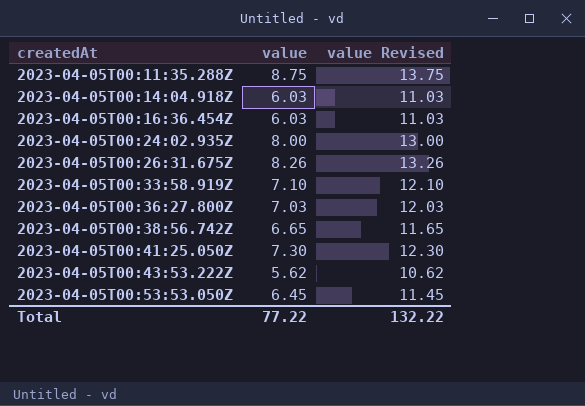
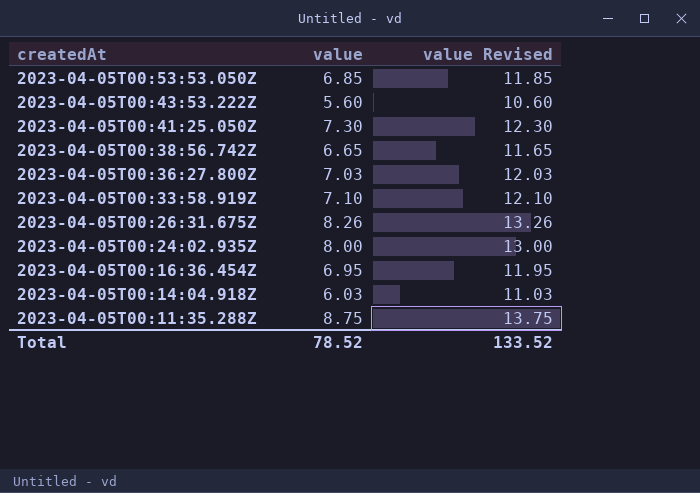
row order: createdAt ascending -> createdAt descending
2023-04-05T00:53:53.050Z | value: 6.45 -> 6.85
2023-04-05T00:53:53.050Z | value Revised: 11.45 -> 11.85
2023-04-05T00:43:53.222Z | value: 5.62 -> 5.60
2023-04-05T00:43:53.222Z | value Revised: 10.62 -> 10.60
2023-04-05T00:16:36.454Z | value: 6.03 -> 6.95
2023-04-05T00:16:36.454Z | value Revised: 11.03 -> 11.95
Total | value: 77.22 -> 78.52
Total | value Revised: 132.22 -> 133.52

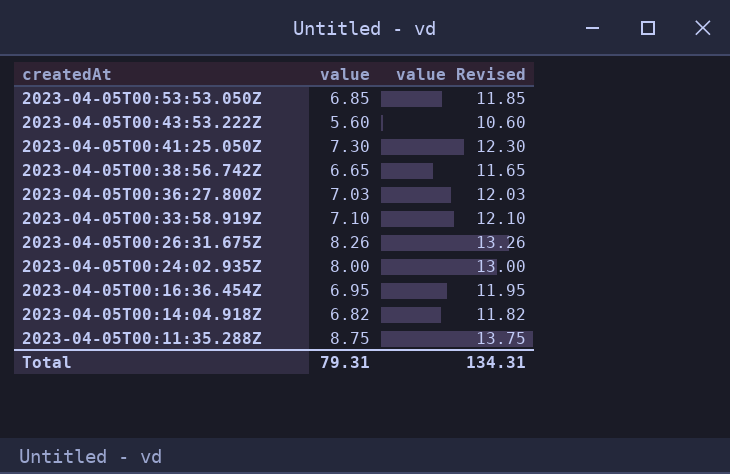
2023-04-05T00:14:04.918Z | value: 6.03 -> 6.82
2023-04-05T00:14:04.918Z | value Revised: 11.03 -> 11.82
Total | value: 78.52 -> 79.31
Total | value Revised: 133.52 -> 134.31

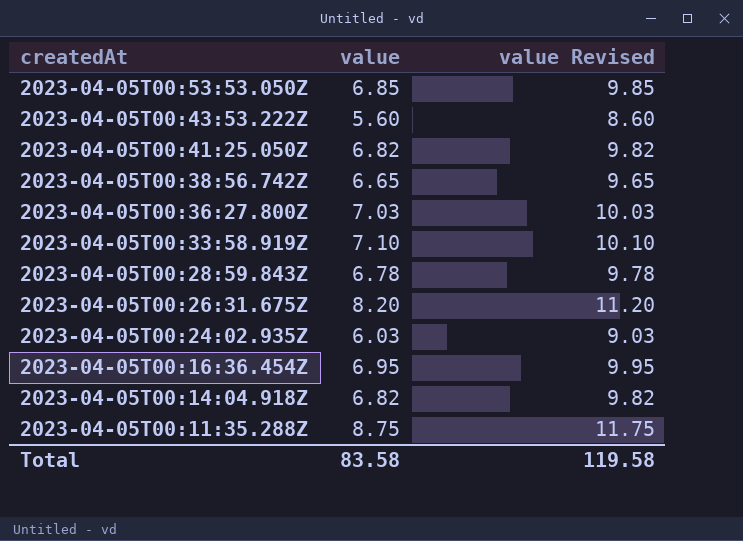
column value Revised | formula: [value] + 5 -> [value] + 3
2023-04-05T00:41:25.050Z | value: 7.30 -> 6.82
row 2023-04-05T00:28:59.843Z: none -> 6.78 | 9.78
2023-04-05T00:26:31.675Z | value: 8.26 -> 8.20
2023-04-05T00:24:02.935Z | value: 8.00 -> 6.03
Total | value: 79.31 -> 83.58
Total | value Revised: 134.31 -> 119.58

